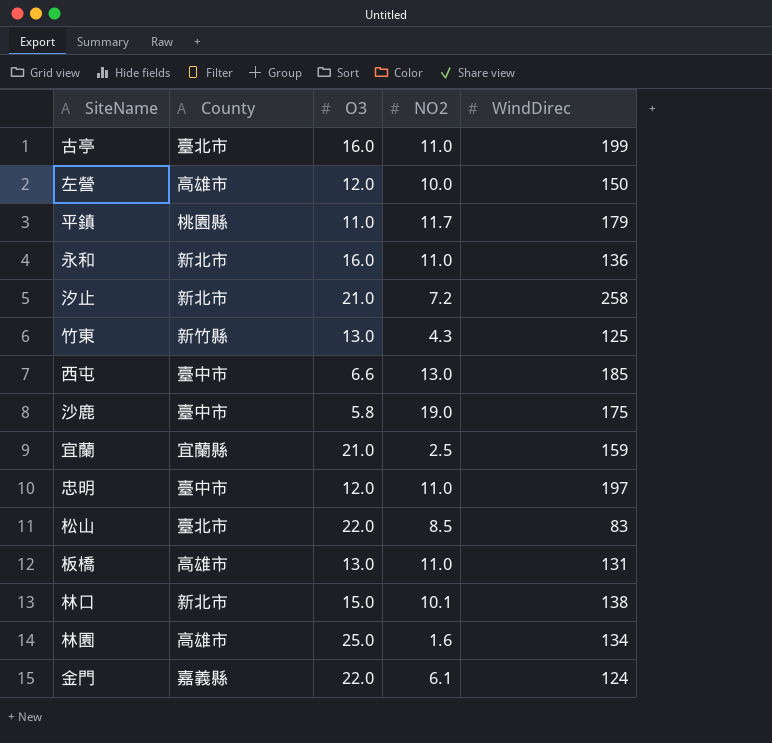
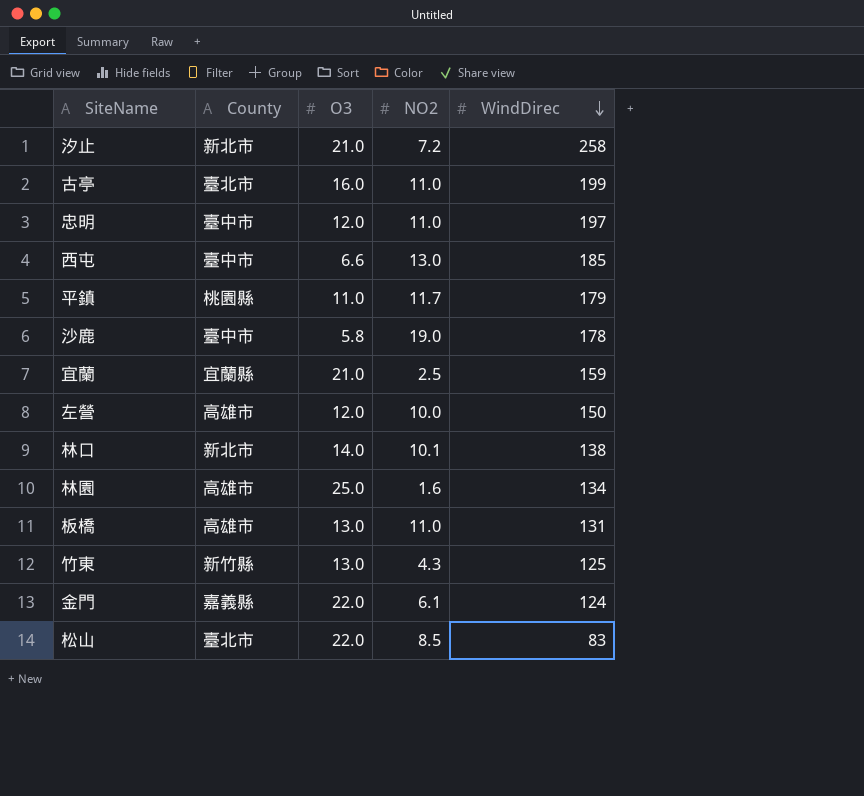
row order: none -> WindDirec descending
row 永和: 新北市 | 16.0 | 11.0 | 136 -> none
沙鹿 | WindDirec: 175 -> 178
林口 | O3: 15.0 -> 14.0

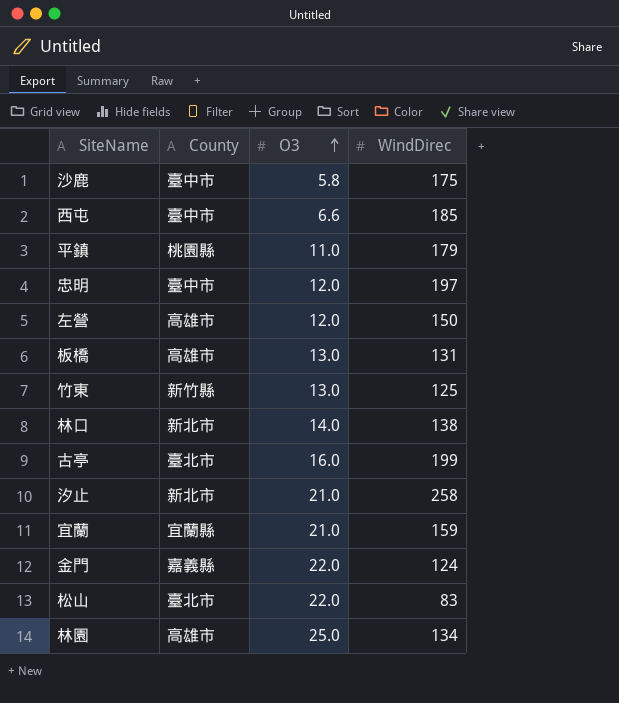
row order: WindDirec descending -> O3 ascending
column NO2 | position: 4 -> none
沙鹿 | WindDirec: 178 -> 175

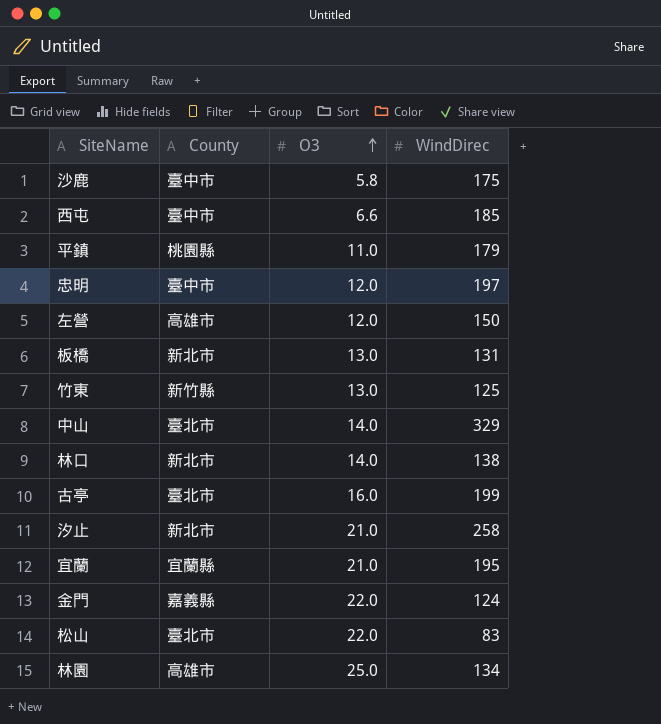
板橋 | County: 高雄市 -> 新北市
row 中山: none -> 臺北市 | 14.0 | 329
宜蘭 | WindDirec: 159 -> 195

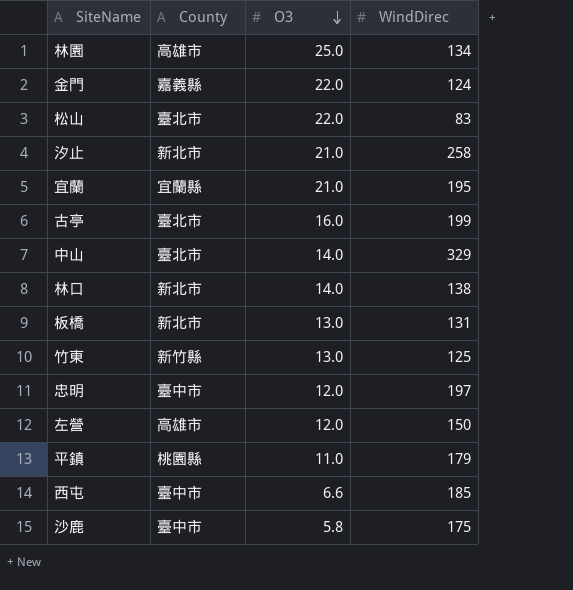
row order: O3 ascending -> O3 descending

